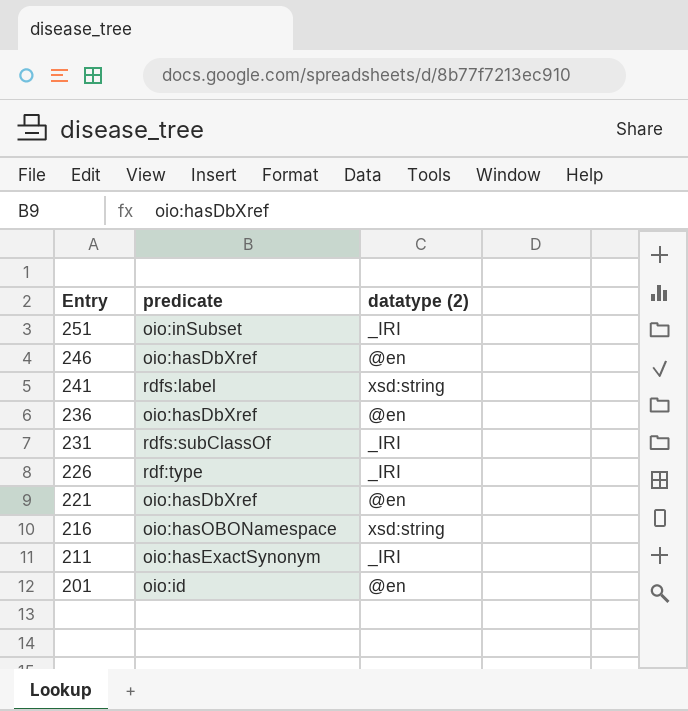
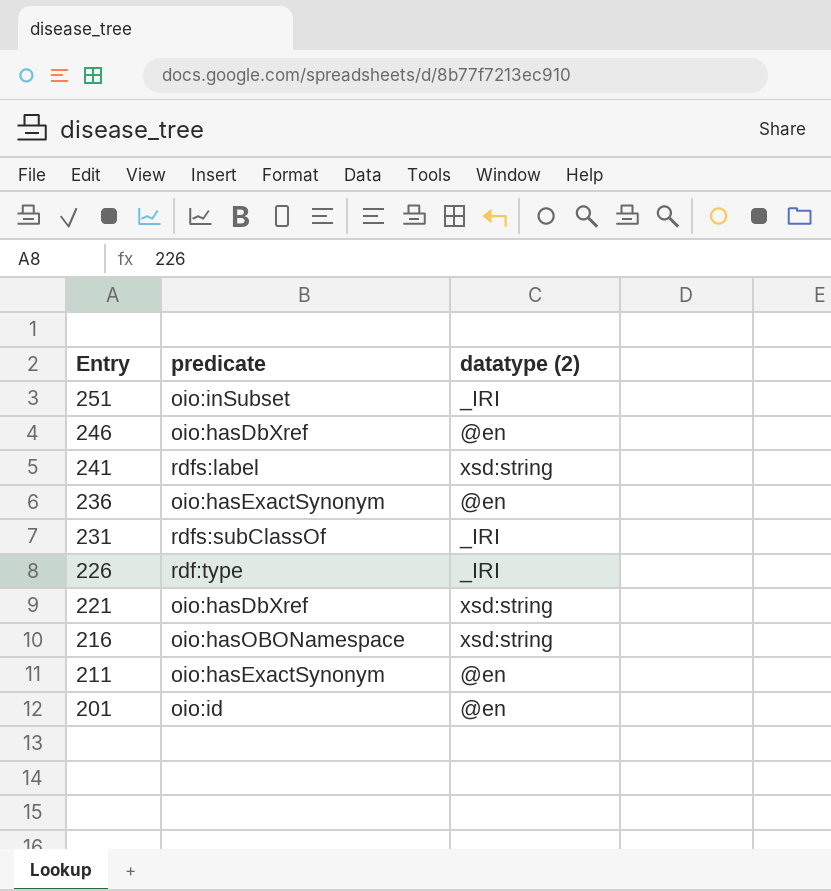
236 | predicate: oio:hasDbXref -> oio:hasExactSynonym
221 | datatype (2): @en -> xsd:string
211 | datatype (2): _IRI -> @en

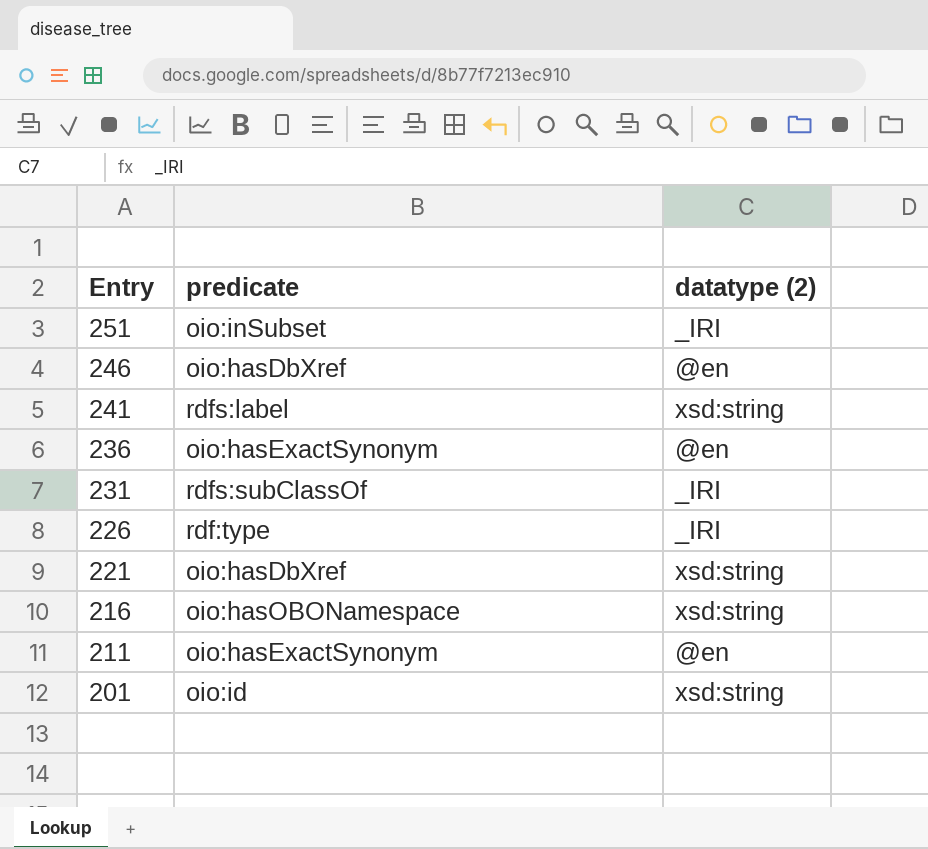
201 | datatype (2): @en -> xsd:string

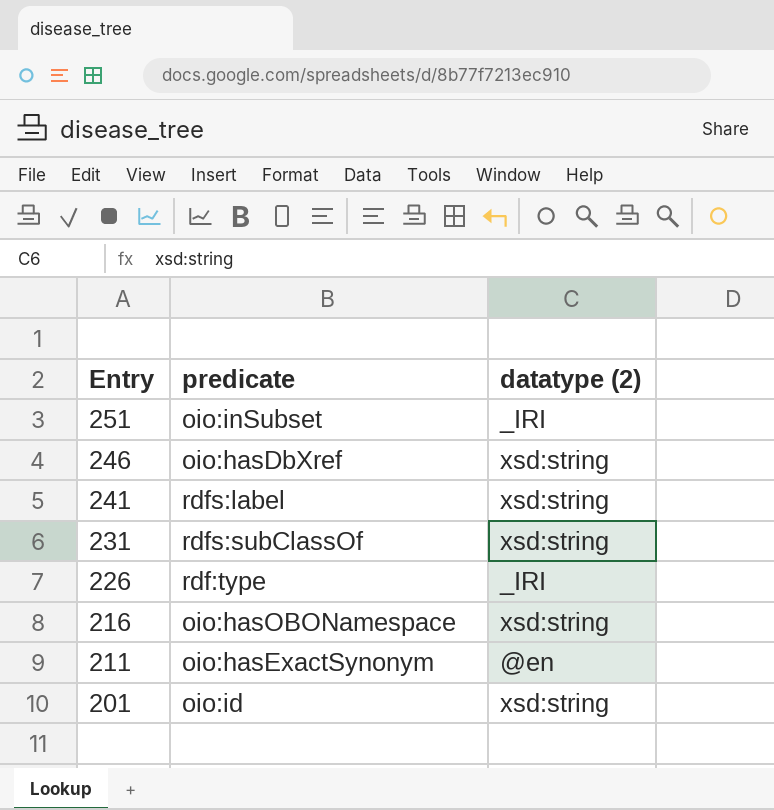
row 236: oio:hasExactSynonym | @en -> none
row 221: oio:hasDbXref | xsd:string -> none
246 | datatype (2): @en -> xsd:string
231 | datatype (2): _IRI -> xsd:string

